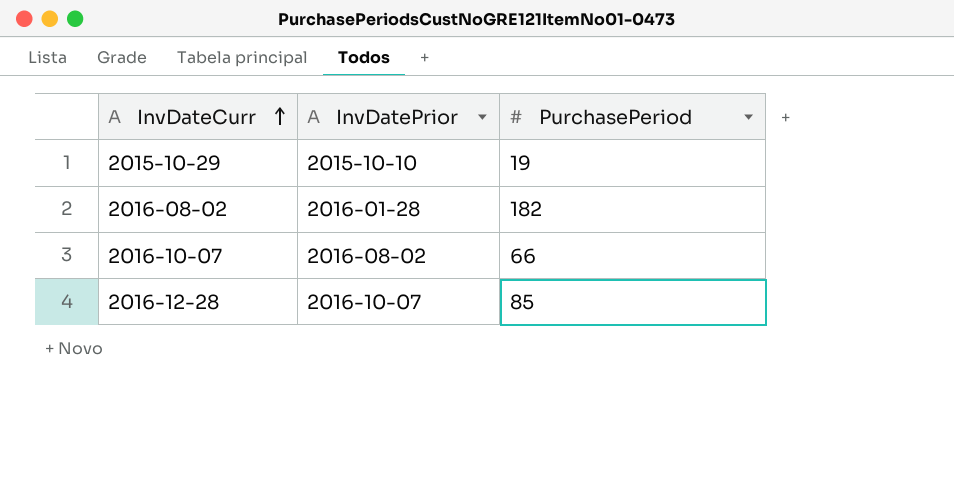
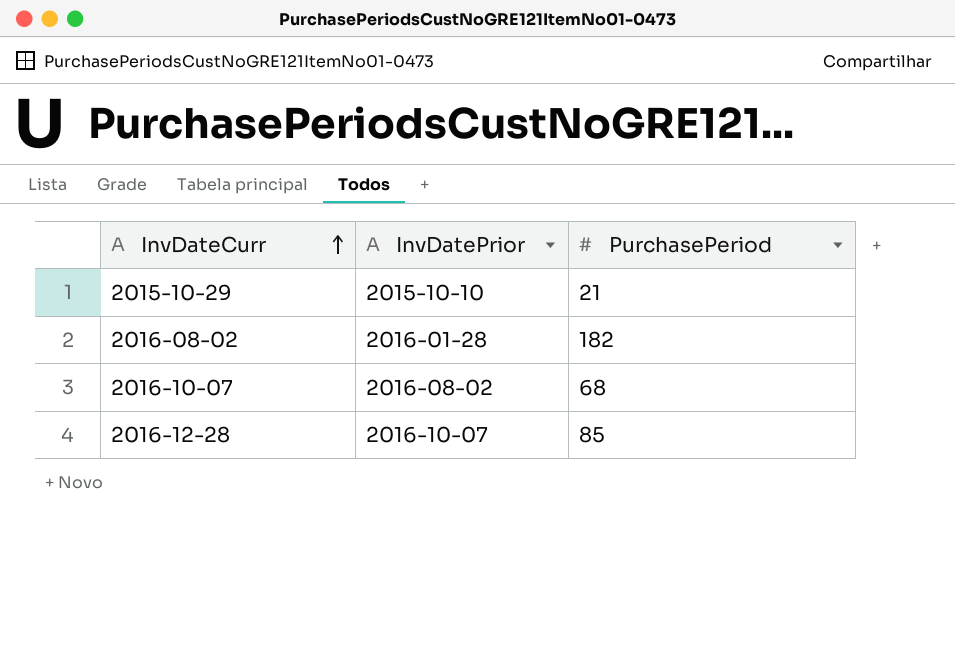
2015-10-29 | PurchasePeriod: 19 -> 21
2016-10-07 | PurchasePeriod: 66 -> 68

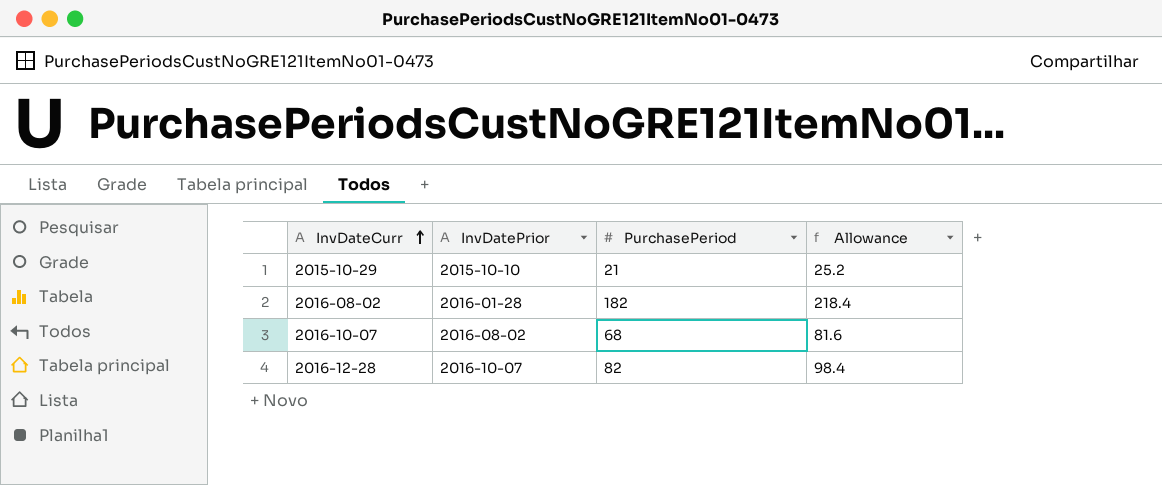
column Allowance | formula: none -> [PurchasePeriod] * 1.2
2016-12-28 | PurchasePeriod: 85 -> 82

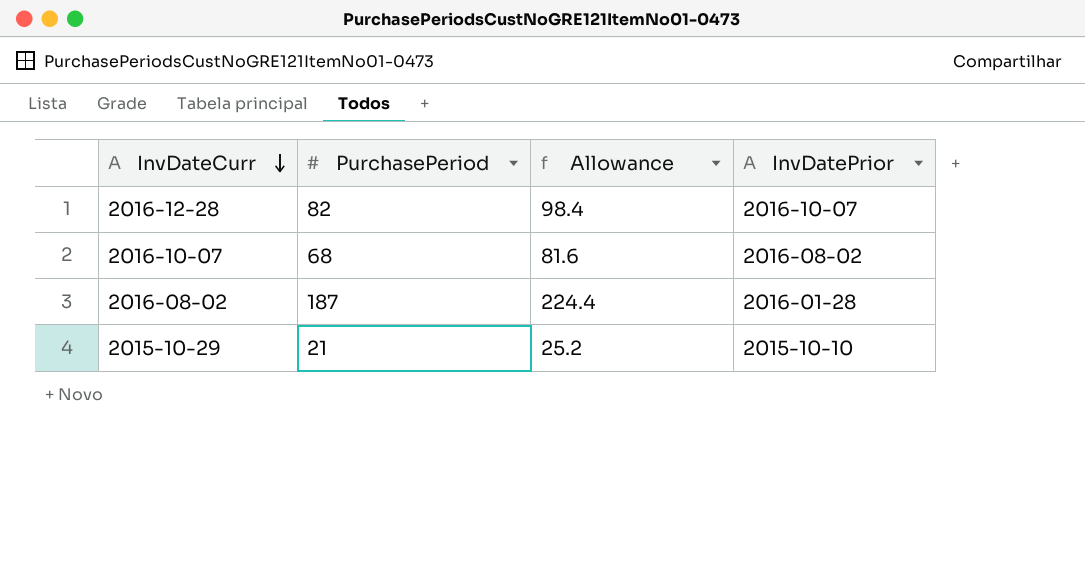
row order: InvDateCurr ascending -> InvDateCurr descending
column InvDatePrior | position: 2 -> 4
2016-08-02 | PurchasePeriod: 182 -> 187
2016-08-02 | Allowance: 218.4 -> 224.4

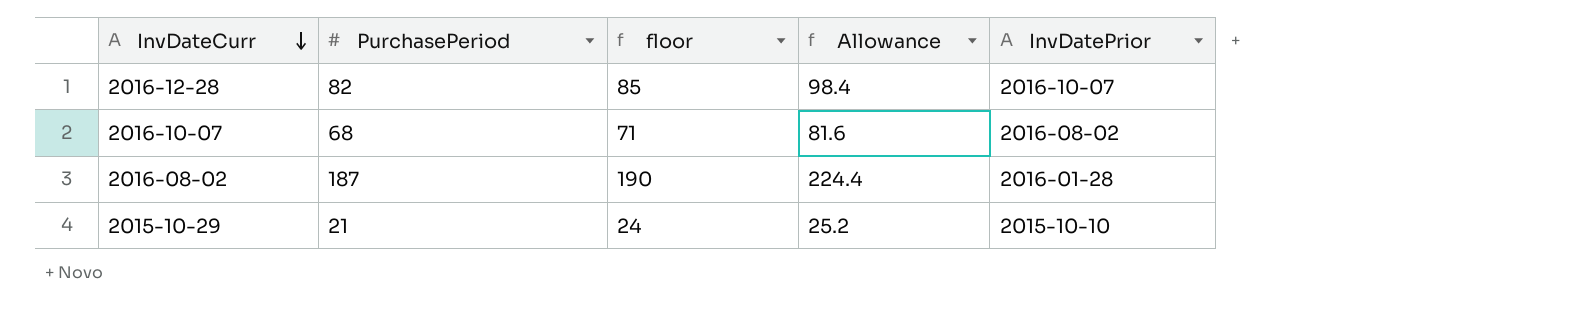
column floor | formula: none -> [PurchasePeriod] + 3

